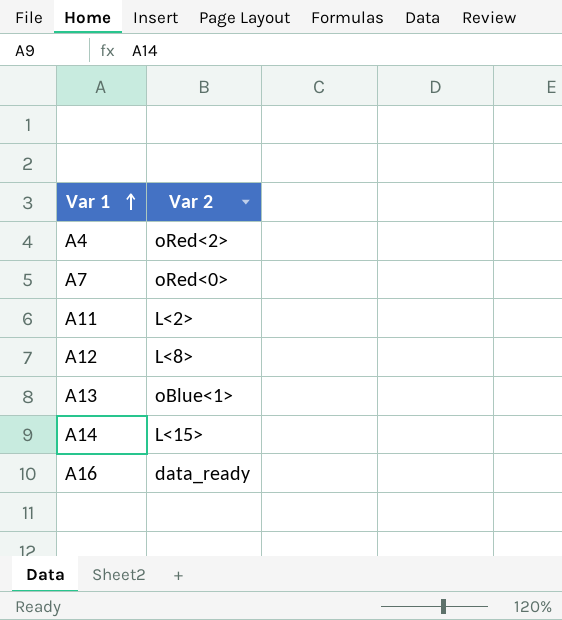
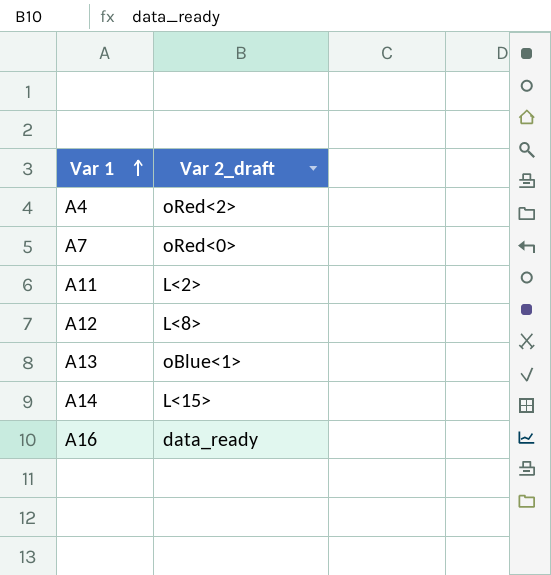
column name: Var 2 -> Var 2_draft

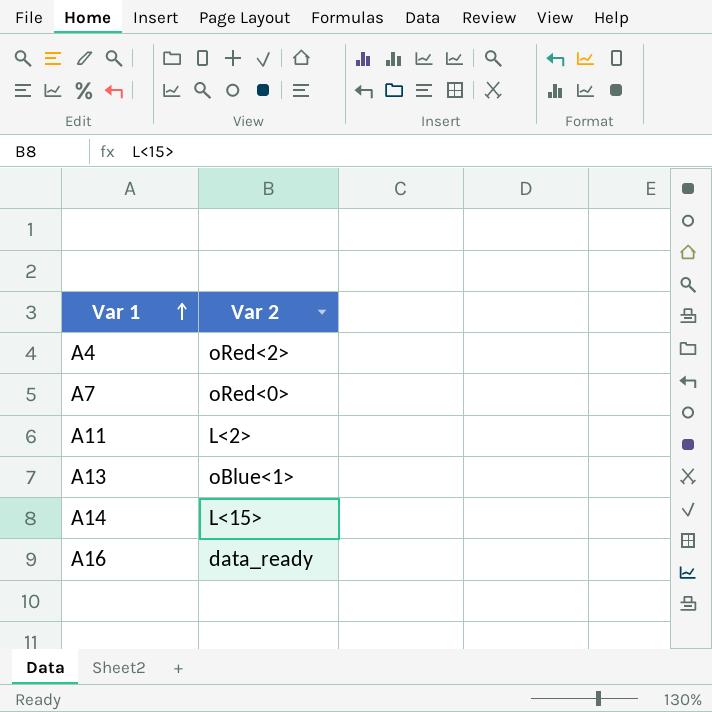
column name: Var 2_draft -> Var 2
row A12: L<8> -> none

